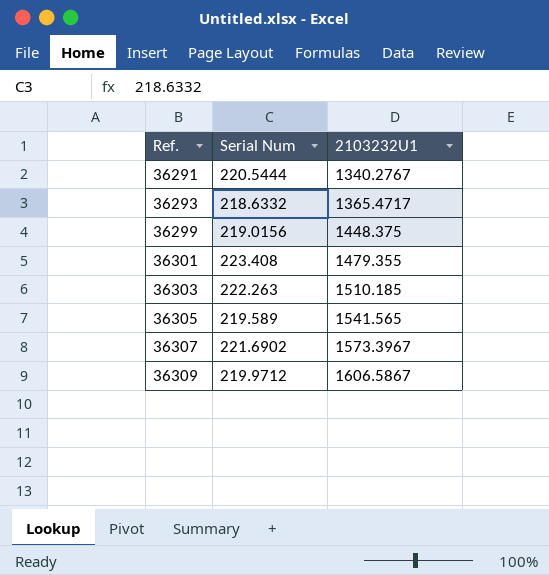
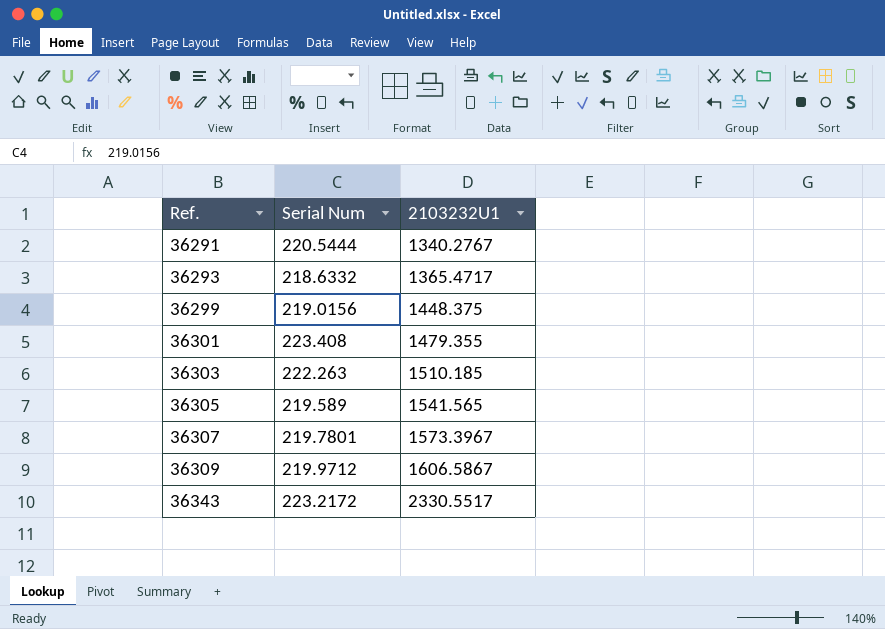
36307 | Serial Num: 221.6902 -> 219.7801
row 36343: none -> 223.2172 | 2330.5517

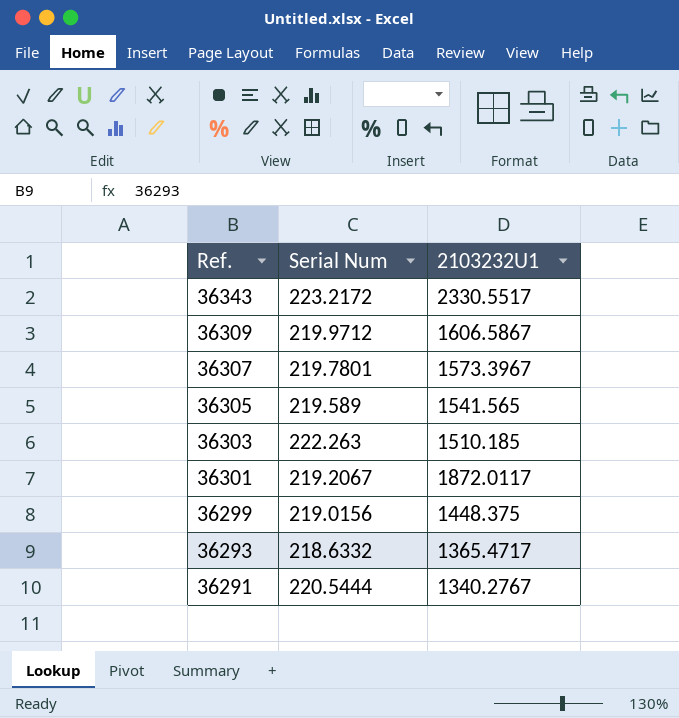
row order: Ref. ascending -> Ref. descending
36301 | Serial Num: 223.408 -> 219.2067
36301 | 2103232U1: 1479.355 -> 1872.0117

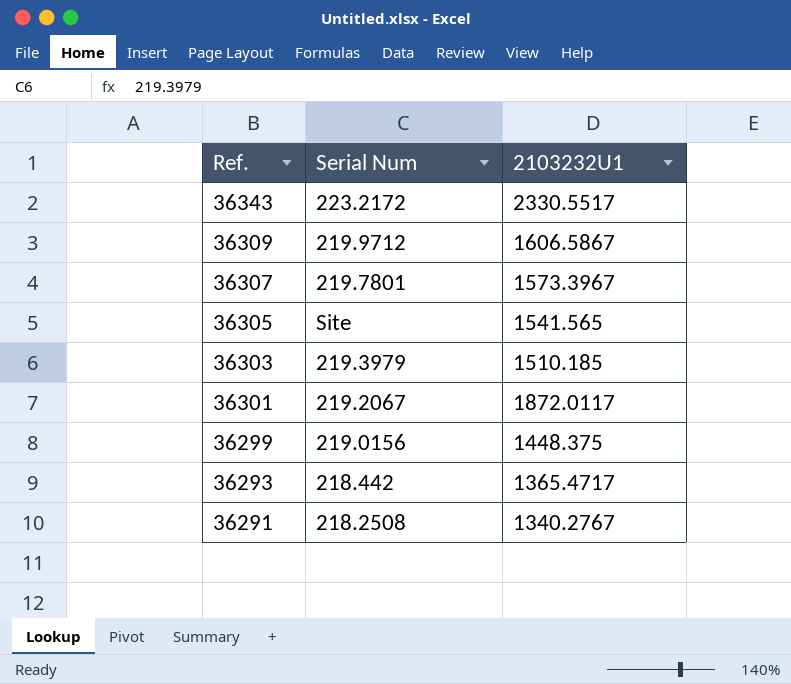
36305 | Serial Num: 219.589 -> Site
36303 | Serial Num: 222.263 -> 219.3979
36293 | Serial Num: 218.6332 -> 218.442
36291 | Serial Num: 220.5444 -> 218.2508

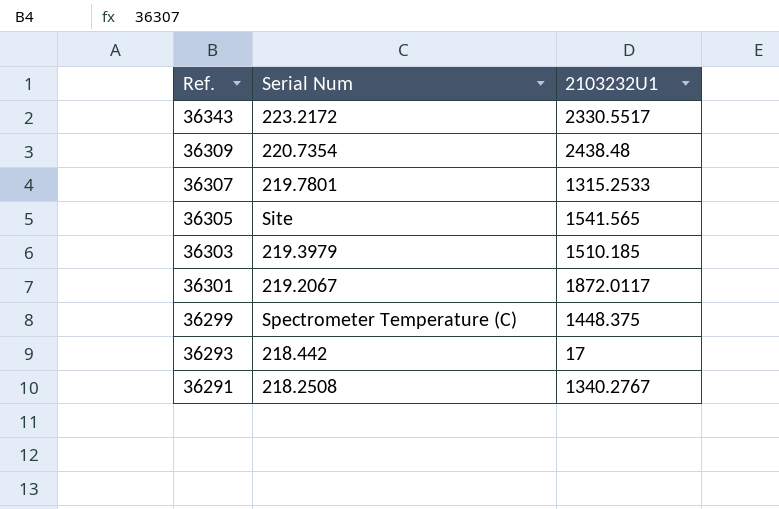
36309 | Serial Num: 219.9712 -> 220.7354
36309 | 2103232U1: 1606.5867 -> 2438.48
36307 | 2103232U1: 1573.3967 -> 1315.2533
36299 | Serial Num: 219.0156 -> Spectrometer Temperature (C)
36293 | 2103232U1: 1365.4717 -> 17

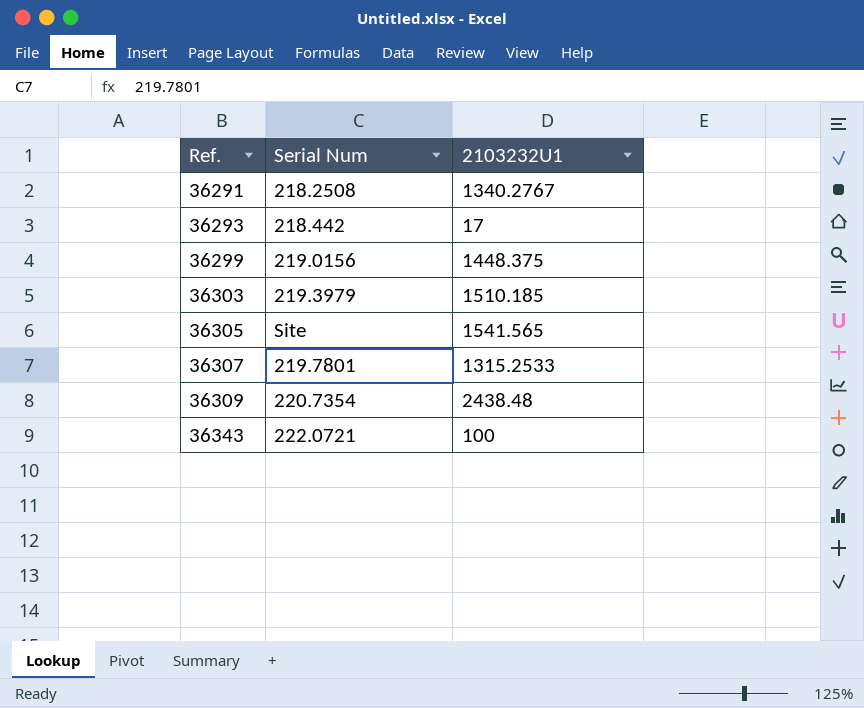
row order: Ref. descending -> Ref. ascending
row 36301: 219.2067 | 1872.0117 -> none
36299 | Serial Num: Spectrometer Temperature (C) -> 219.0156
36343 | Serial Num: 223.2172 -> 222.0721
36343 | 2103232U1: 2330.5517 -> 100

